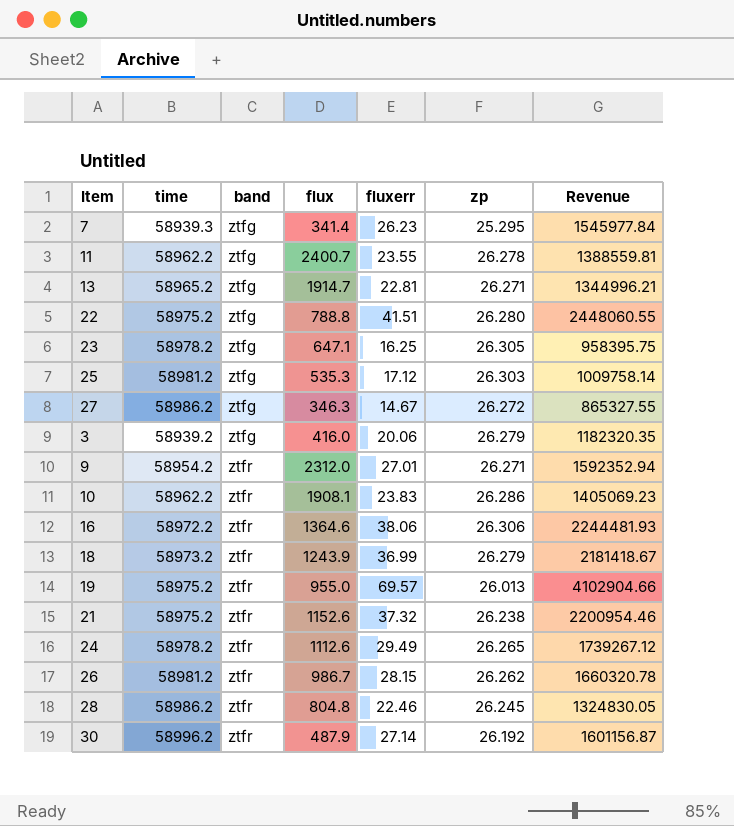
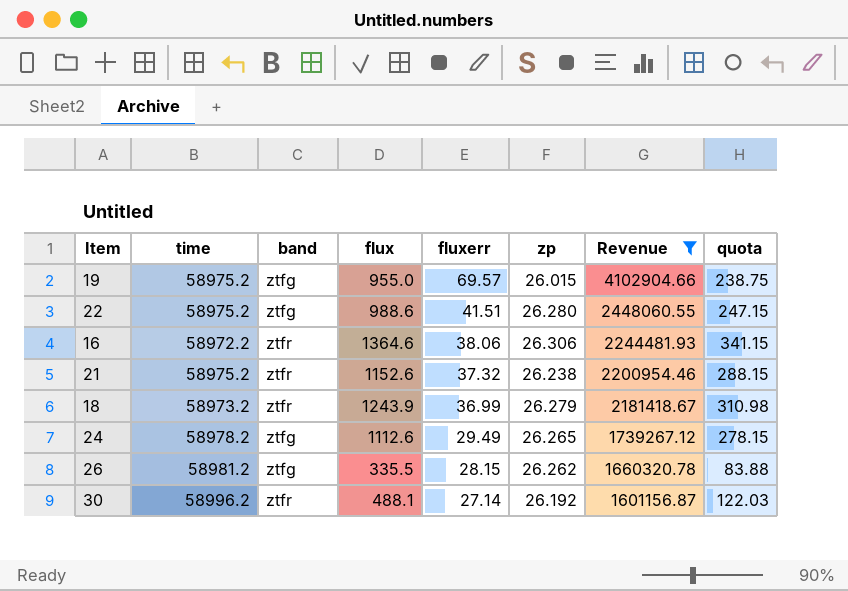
filter: none -> Revenue >= 1601156.87
row order: band ascending -> fluxerr descending
column quota | formula: none -> [flux] * 0.25
19 | band: ztfr -> ztfg
19 | zp: 26.013 -> 26.015
22 | flux: 788.8 -> 988.6
24 | band: ztfr -> ztfg
26 | band: ztfr -> ztfg
26 | flux: 986.7 -> 335.5
30 | flux: 487.9 -> 488.1

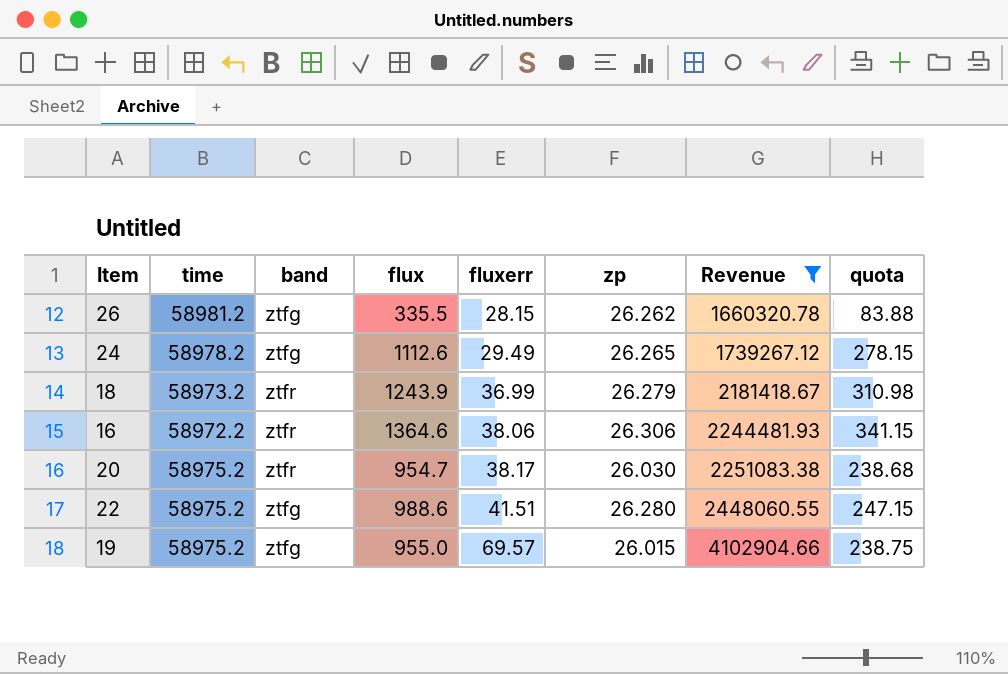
row order: fluxerr descending -> fluxerr ascending
row 21: 58975.2 | ztfr | 1152.6 | 37.32 | 26.238 | 2200954.46 | 288.15 -> none
row 30: 58996.2 | ztfr | 488.1 | 27.14 | 26.192 | 1601156.87 | 122.03 -> none
row 20: none -> 58975.2 | ztfr | 954.7 | 38.17 | 26.030 | 2251083.38 | 238.68

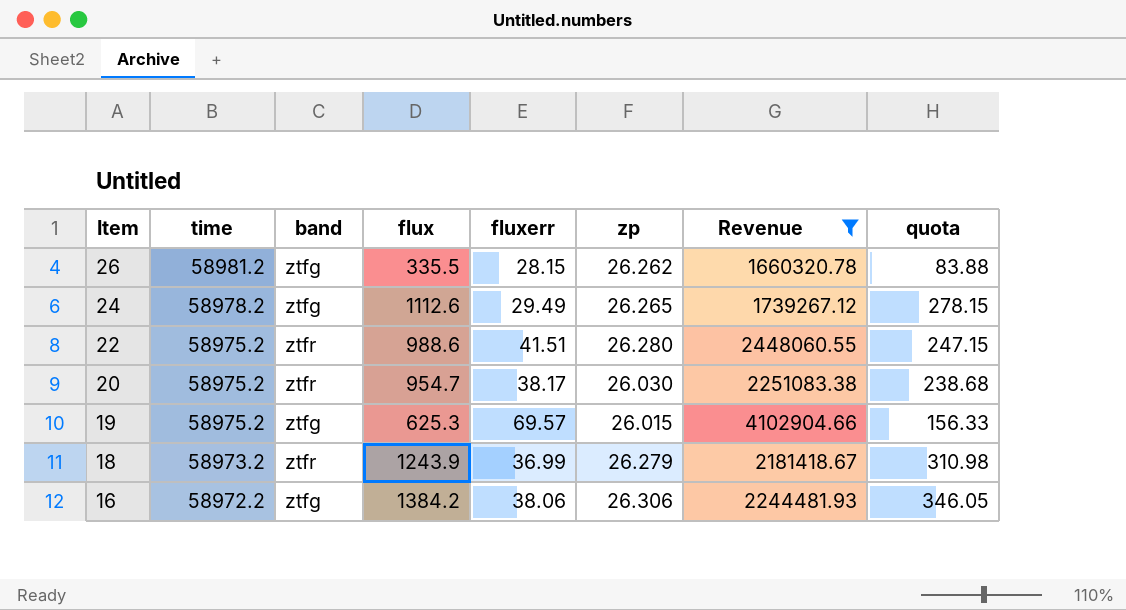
row order: fluxerr ascending -> Item descending
22 | band: ztfg -> ztfr
19 | flux: 955.0 -> 625.3
19 | quota: 238.75 -> 156.33
16 | band: ztfr -> ztfg
16 | flux: 1364.6 -> 1384.2
16 | quota: 341.15 -> 346.05

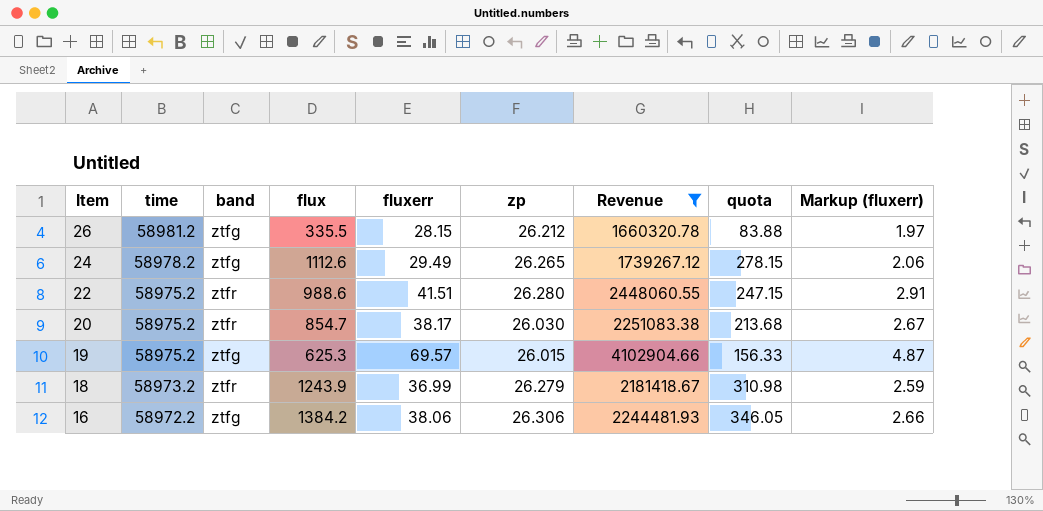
column Markup (fluxerr) | formula: none -> [fluxerr] * 0.07
26 | zp: 26.262 -> 26.212
20 | flux: 954.7 -> 854.7
20 | quota: 238.68 -> 213.68

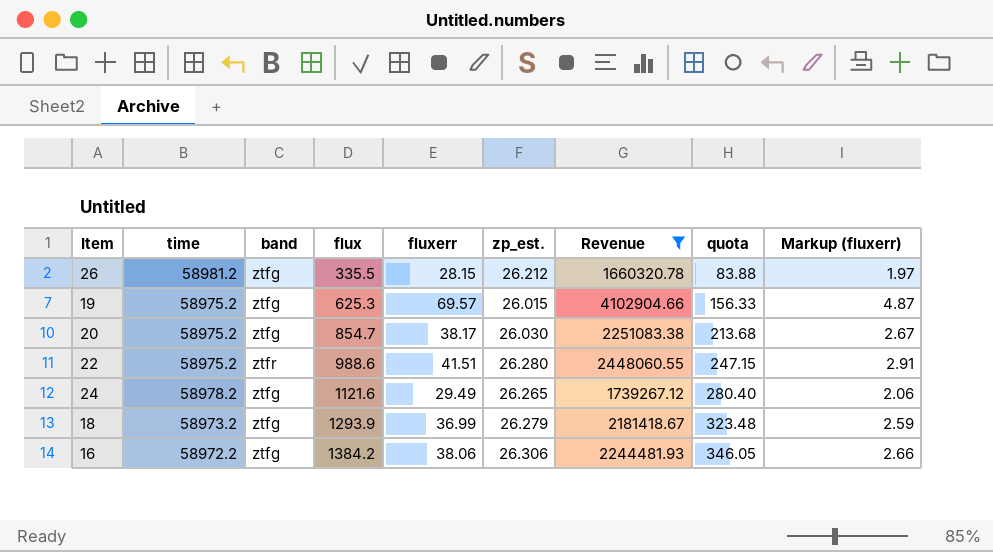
row order: Item descending -> flux ascending
column name: zp -> zp_est.
20 | band: ztfr -> ztfg
24 | flux: 1112.6 -> 1121.6
24 | quota: 278.15 -> 280.40
18 | band: ztfr -> ztfg
18 | flux: 1243.9 -> 1293.9
18 | quota: 310.98 -> 323.48

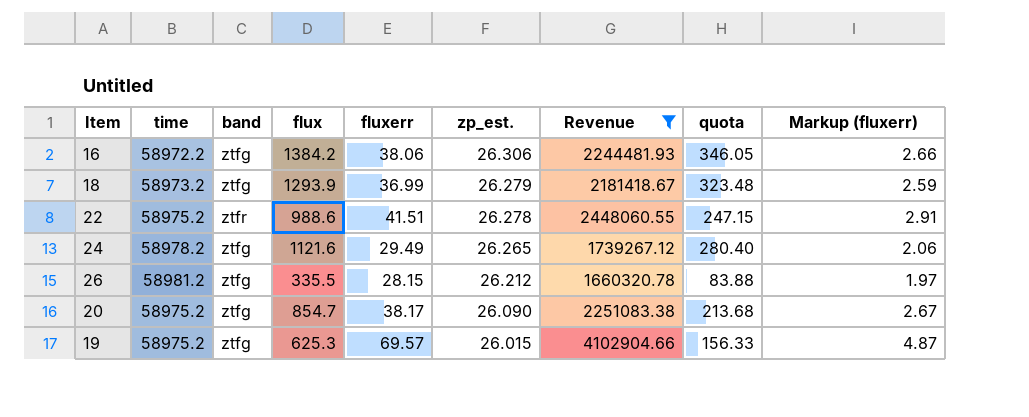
row order: flux ascending -> zp_est. descending
22 | zp_est.: 26.280 -> 26.278
20 | zp_est.: 26.030 -> 26.090

